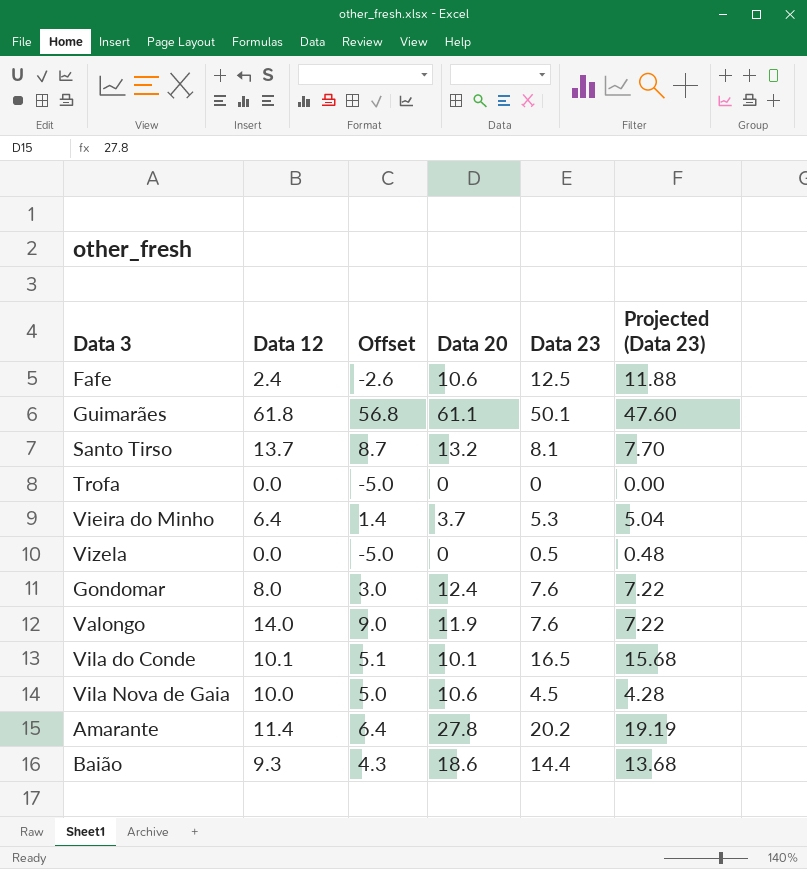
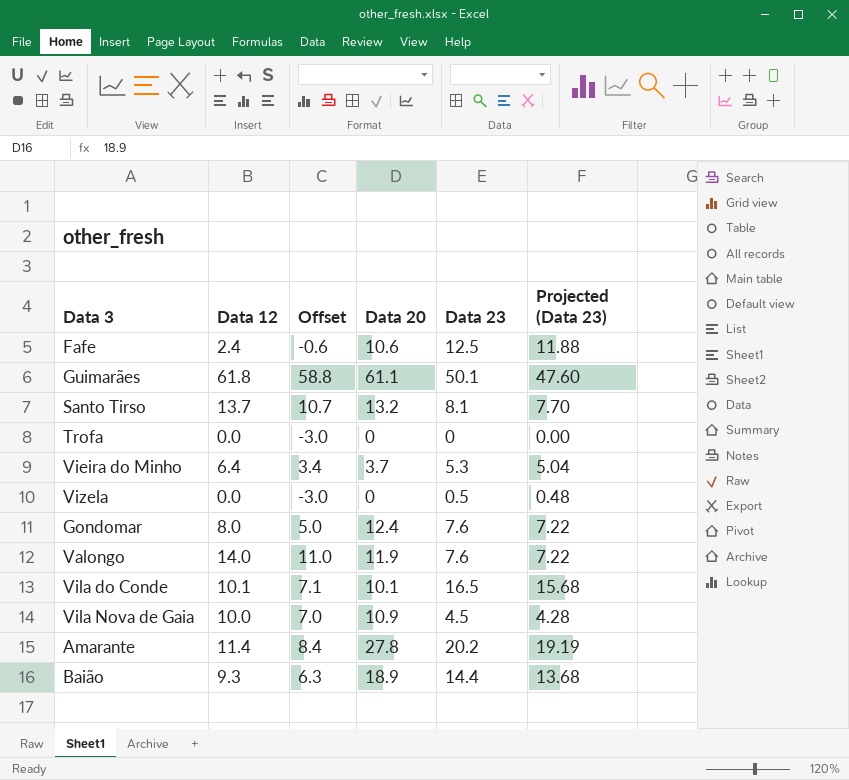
column Offset | formula: [Data 12] - 5 -> [Data 12] - 3
Vila Nova de Gaia | Data 20: 10.6 -> 10.9
Baião | Data 20: 18.6 -> 18.9

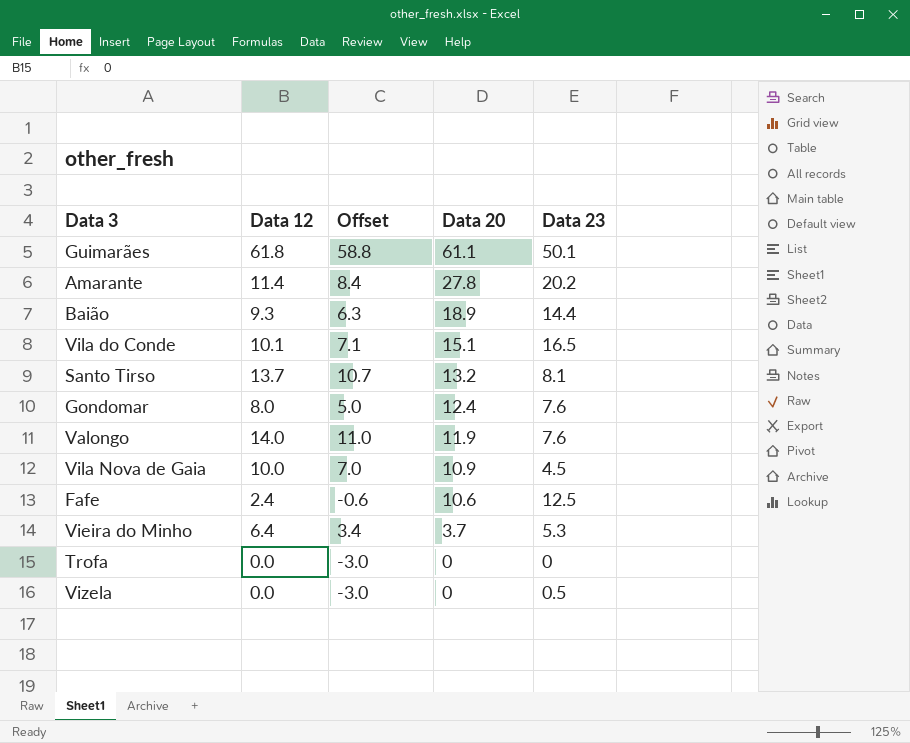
row order: none -> Data 20 descending
column Projected (Data 23) | formula: [Data 23] * 0.95 -> none
Vila do Conde | Data 20: 10.1 -> 15.1

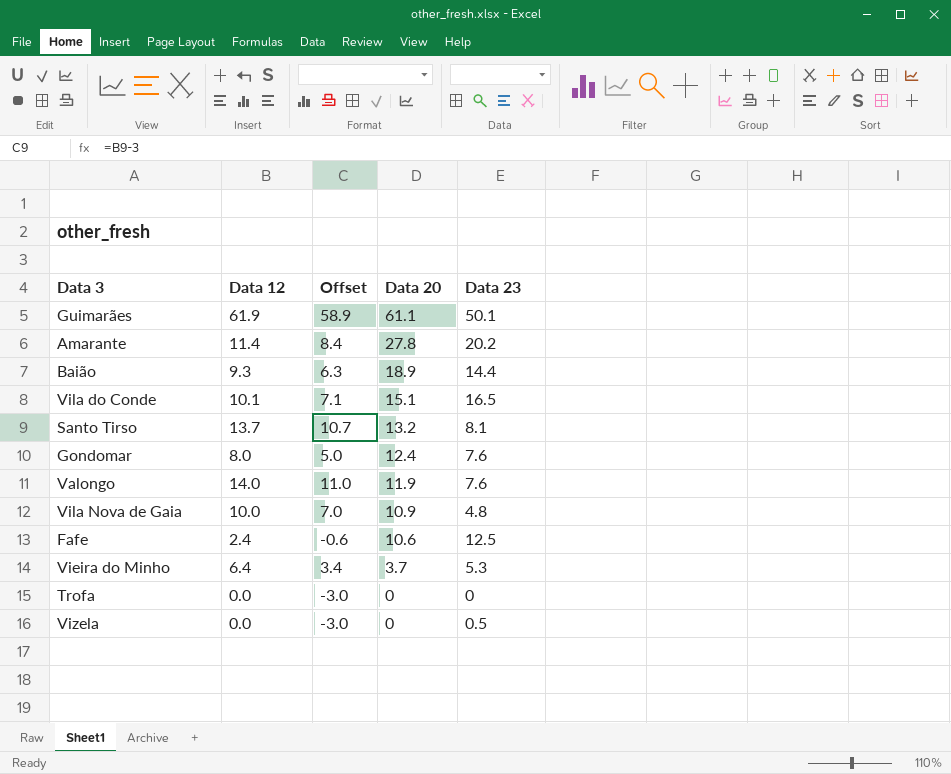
Guimarães | Data 12: 61.8 -> 61.9
Guimarães | Offset: 58.8 -> 58.9
Vila Nova de Gaia | Data 23: 4.5 -> 4.8

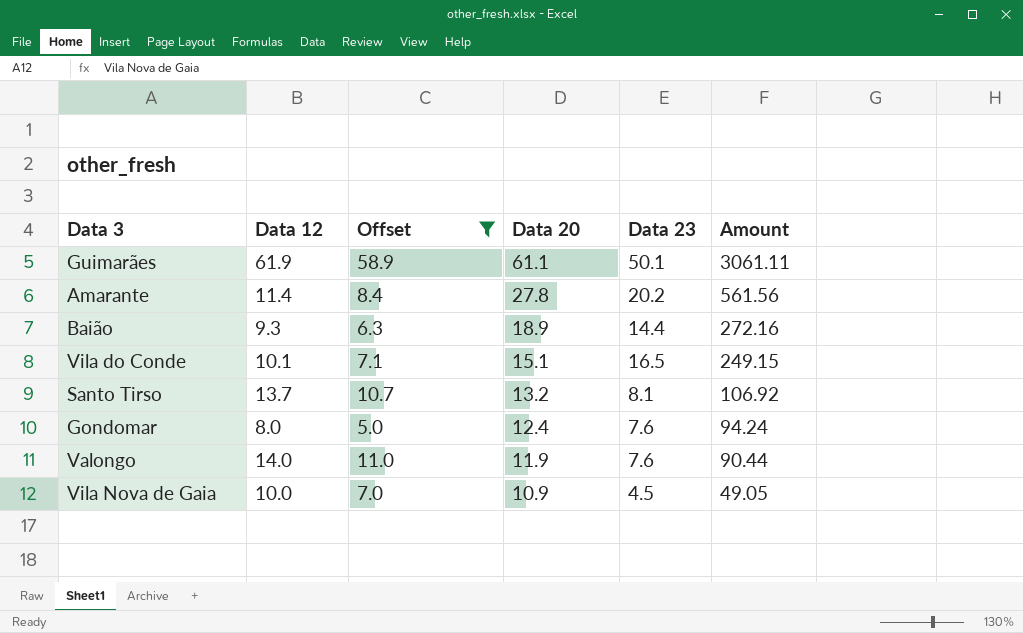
filter: none -> Offset >= 5.0
column Amount | formula: none -> [Data 20] * [Data 23]
Vila Nova de Gaia | Data 23: 4.8 -> 4.5

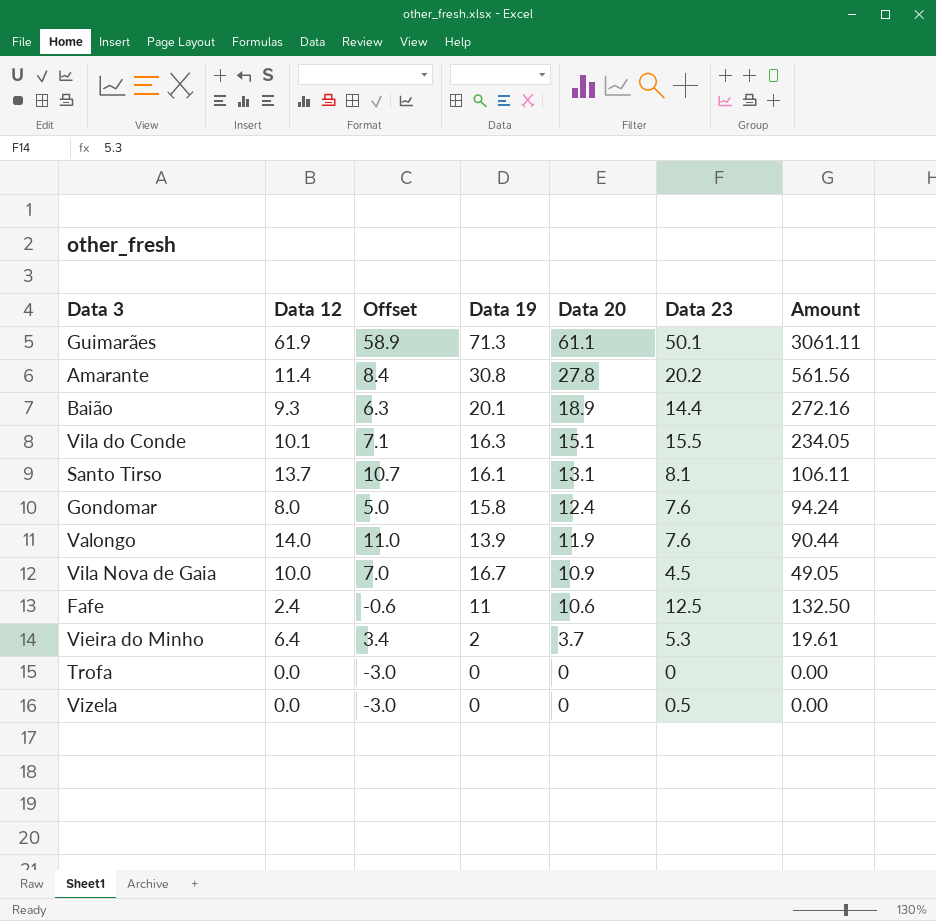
filter: Offset >= 5.0 -> none
column Data 19 | position: none -> 4
Vila do Conde | Data 23: 16.5 -> 15.5
Vila do Conde | Amount: 249.15 -> 234.05
Santo Tirso | Data 20: 13.2 -> 13.1
Santo Tirso | Amount: 106.92 -> 106.11

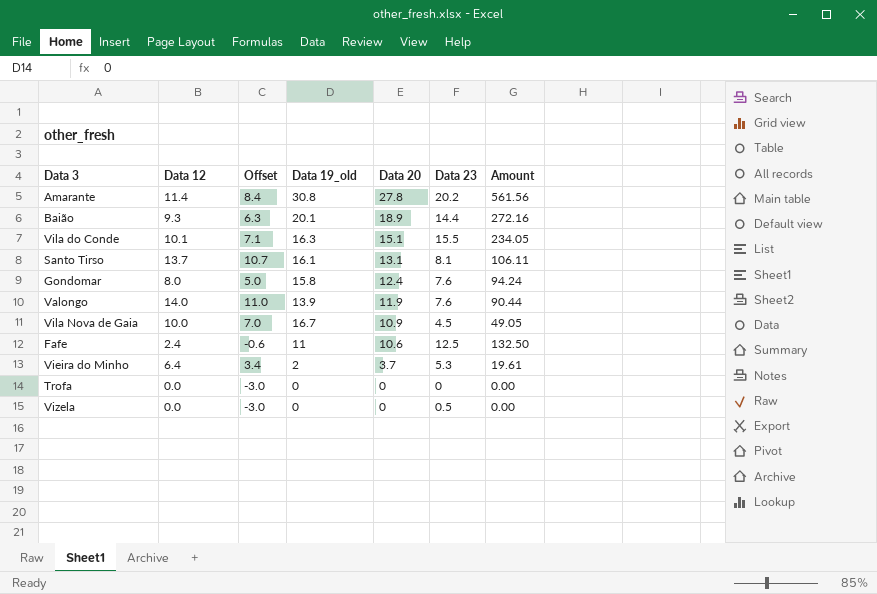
column name: Data 19 -> Data 19_old
row Guimarães: 61.9 | 58.9 | 71.3 | 61.1 | 50.1 | 3061.11 -> none

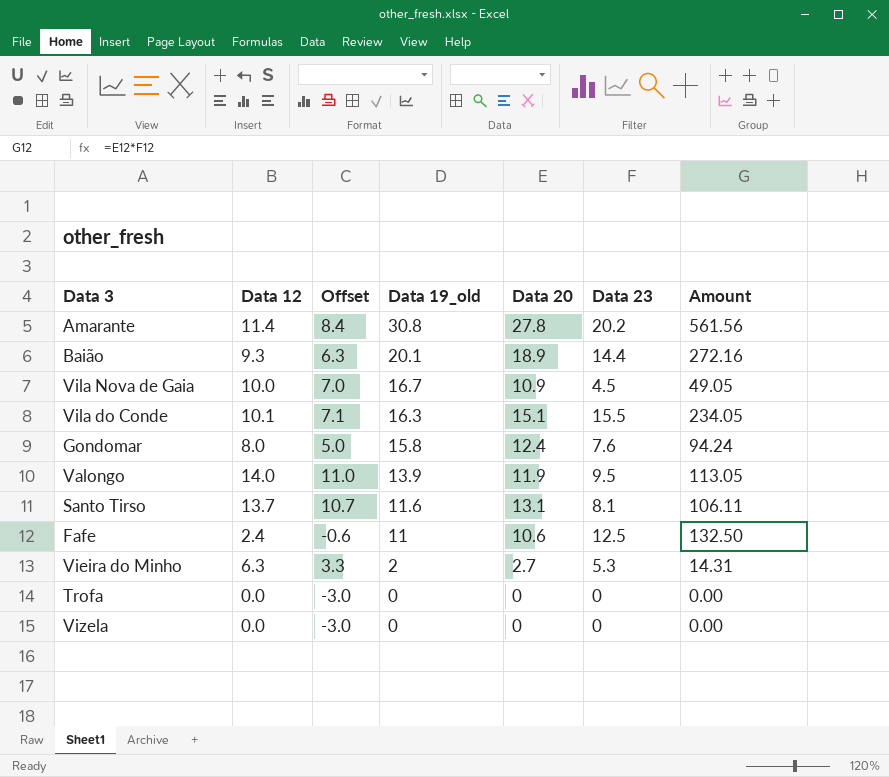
row order: Data 20 descending -> Data 19_old descending
Valongo | Data 23: 7.6 -> 9.5
Valongo | Amount: 90.44 -> 113.05
Santo Tirso | Data 19_old: 16.1 -> 11.6
Vieira do Minho | Data 12: 6.4 -> 6.3
Vieira do Minho | Offset: 3.4 -> 3.3
Vieira do Minho | Data 20: 3.7 -> 2.7
Vieira do Minho | Amount: 19.61 -> 14.31
Vizela | Data 23: 0.5 -> 0

